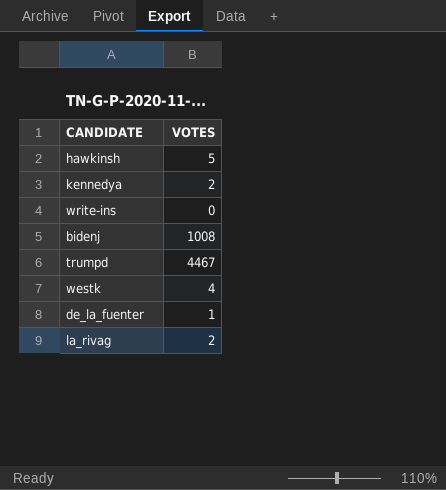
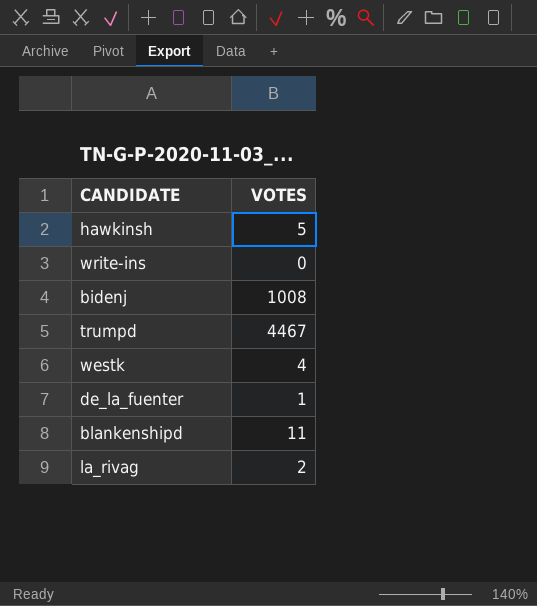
row kennedya: 2 -> none
row blankenshipd: none -> 11

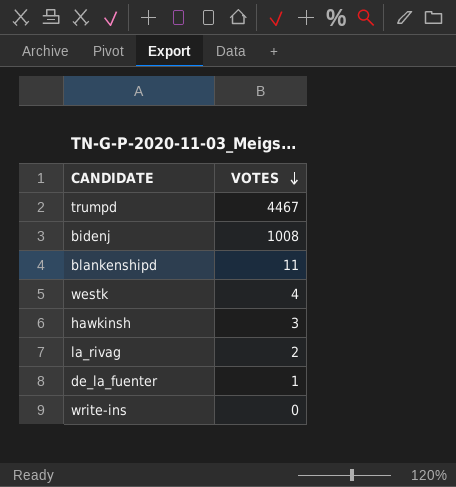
row order: none -> VOTES descending
hawkinsh | VOTES: 5 -> 3

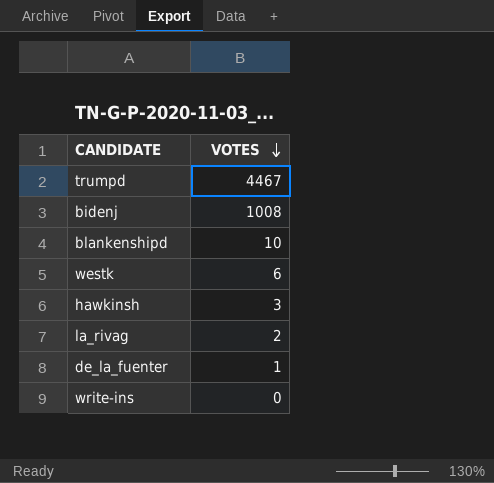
blankenshipd | VOTES: 11 -> 10
westk | VOTES: 4 -> 6

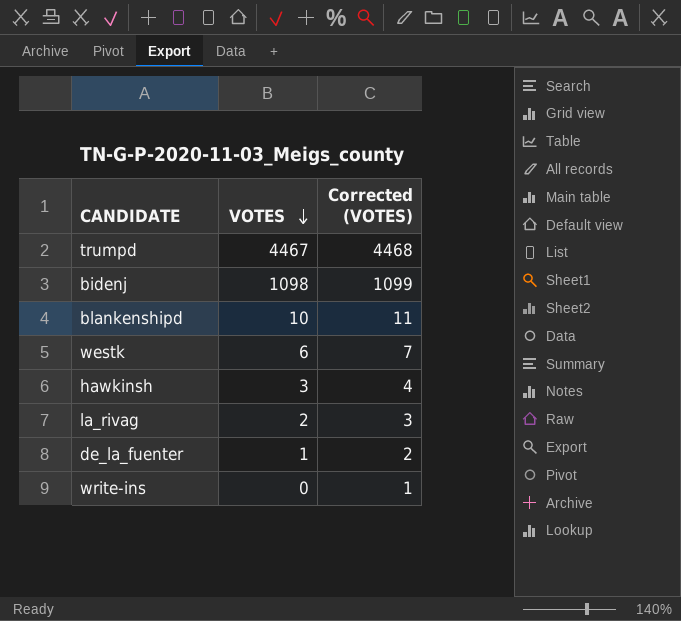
column Corrected (VOTES) | formula: none -> [VOTES] + 1
bidenj | VOTES: 1008 -> 1098

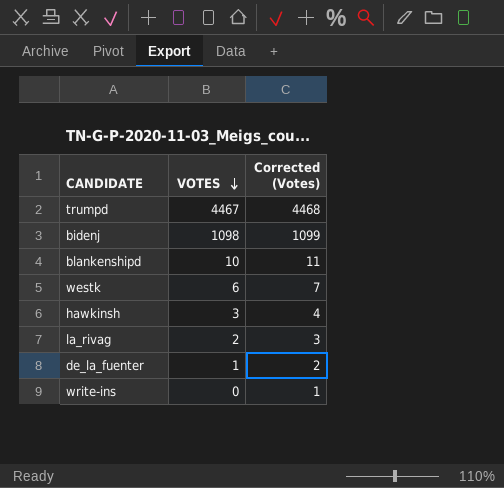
column name: Corrected (VOTES) -> Corrected (Votes)

